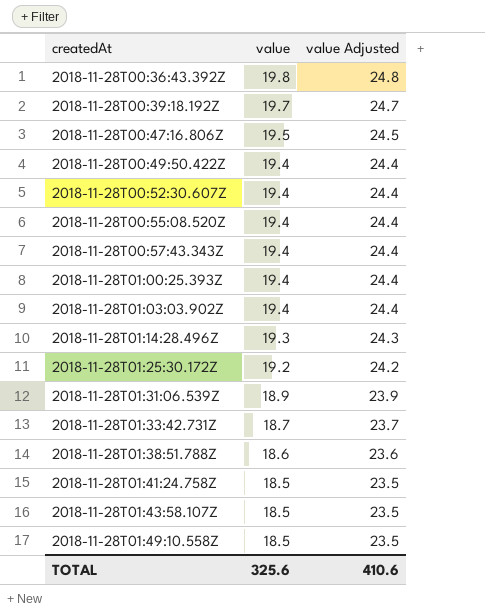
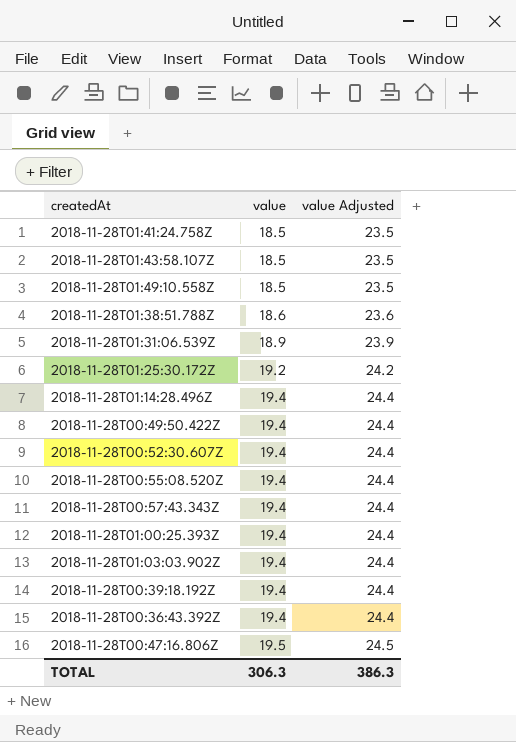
row order: createdAt ascending -> value ascending
row 2018-11-28T01:33:42.731Z: 18.7 | 23.7 -> none
2018-11-28T01:14:28.496Z | value: 19.3 -> 19.4
2018-11-28T01:14:28.496Z | value Adjusted: 24.3 -> 24.4
2018-11-28T00:39:18.192Z | value: 19.7 -> 19.4
2018-11-28T00:39:18.192Z | value Adjusted: 24.7 -> 24.4
2018-11-28T00:36:43.392Z | value: 19.8 -> 19.4
2018-11-28T00:36:43.392Z | value Adjusted: 24.8 -> 24.4
TOTAL | value: 325.6 -> 306.3
TOTAL | value Adjusted: 410.6 -> 386.3

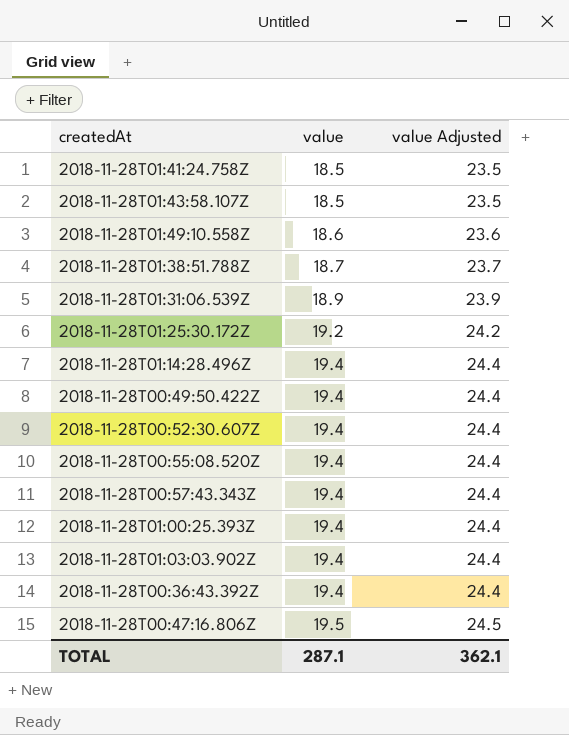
row 2018-11-28T00:39:18.192Z: 19.4 | 24.4 -> none
2018-11-28T01:49:10.558Z | value: 18.5 -> 18.6
2018-11-28T01:49:10.558Z | value Adjusted: 23.5 -> 23.6
2018-11-28T01:38:51.788Z | value: 18.6 -> 18.7
2018-11-28T01:38:51.788Z | value Adjusted: 23.6 -> 23.7
TOTAL | value: 306.3 -> 287.1
TOTAL | value Adjusted: 386.3 -> 362.1

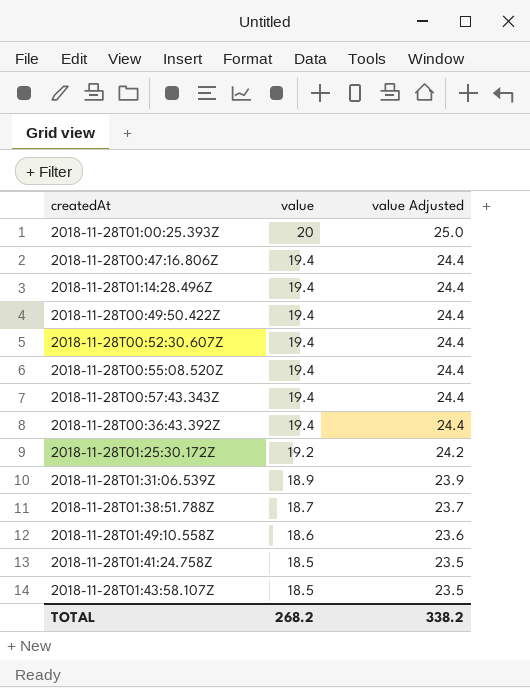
row order: value ascending -> value descending
row 2018-11-28T01:03:03.902Z: 19.4 | 24.4 -> none
2018-11-28T01:00:25.393Z | value: 19.4 -> 20
2018-11-28T01:00:25.393Z | value Adjusted: 24.4 -> 25.0
2018-11-28T00:47:16.806Z | value: 19.5 -> 19.4
2018-11-28T00:47:16.806Z | value Adjusted: 24.5 -> 24.4
TOTAL | value: 287.1 -> 268.2
TOTAL | value Adjusted: 362.1 -> 338.2

